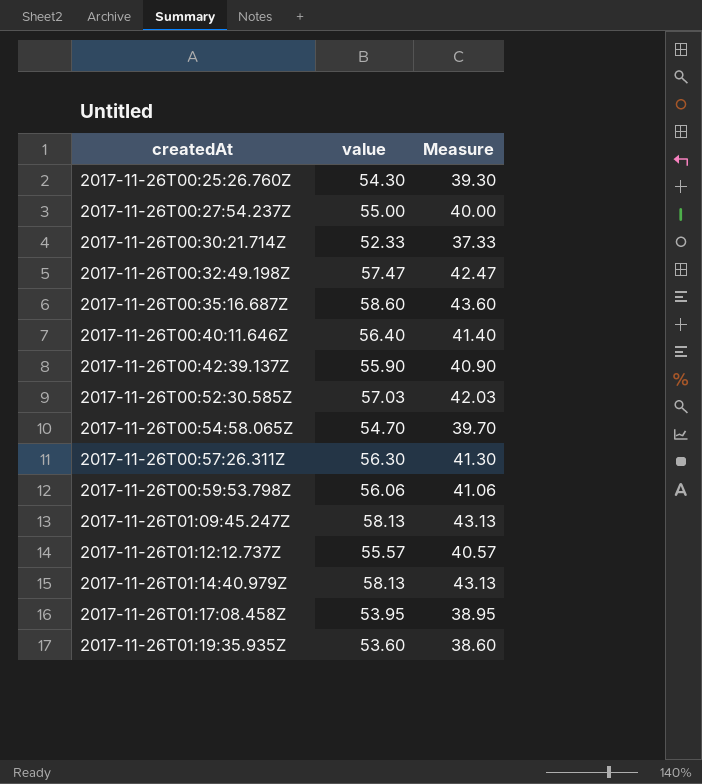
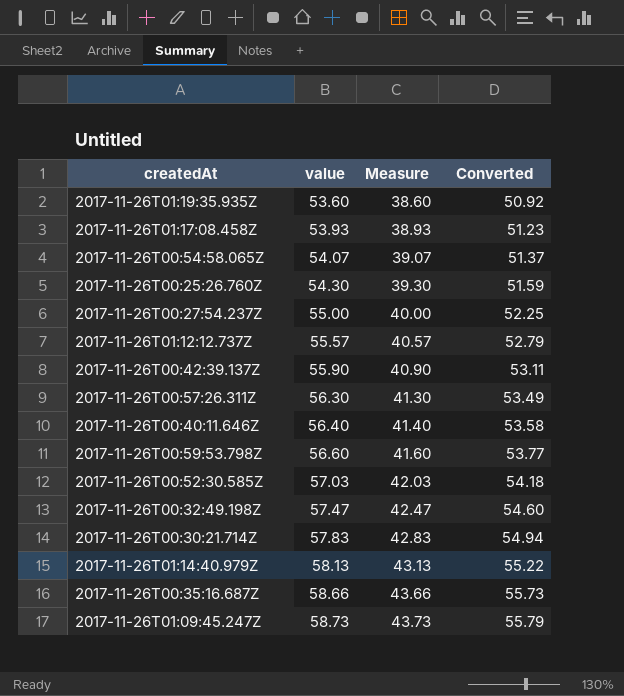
row order: createdAt ascending -> value ascending
column Converted | formula: none -> [value] * 0.95
2017-11-26T01:17:08.458Z | value: 53.95 -> 53.93
2017-11-26T01:17:08.458Z | Measure: 38.95 -> 38.93
2017-11-26T00:54:58.065Z | value: 54.70 -> 54.07
2017-11-26T00:54:58.065Z | Measure: 39.70 -> 39.07
2017-11-26T00:59:53.798Z | value: 56.06 -> 56.60
2017-11-26T00:59:53.798Z | Measure: 41.06 -> 41.60
2017-11-26T00:30:21.714Z | value: 52.33 -> 57.83
2017-11-26T00:30:21.714Z | Measure: 37.33 -> 42.83
2017-11-26T00:35:16.687Z | value: 58.60 -> 58.66
2017-11-26T00:35:16.687Z | Measure: 43.60 -> 43.66
2017-11-26T01:09:45.247Z | value: 58.13 -> 58.73
2017-11-26T01:09:45.247Z | Measure: 43.13 -> 43.73

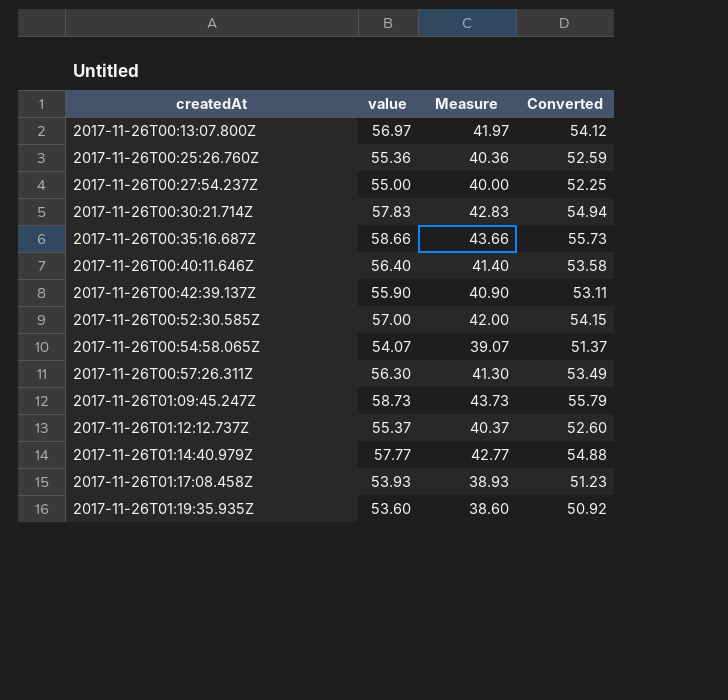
row order: value ascending -> createdAt ascending
row 2017-11-26T00:59:53.798Z: 56.60 | 41.60 | 53.77 -> none
row 2017-11-26T00:32:49.198Z: 57.47 | 42.47 | 54.60 -> none
row 2017-11-26T00:13:07.800Z: none -> 56.97 | 41.97 | 54.12
2017-11-26T00:25:26.760Z | value: 54.30 -> 55.36
2017-11-26T00:25:26.760Z | Measure: 39.30 -> 40.36
2017-11-26T00:25:26.760Z | Converted: 51.59 -> 52.59
2017-11-26T00:52:30.585Z | value: 57.03 -> 57.00
2017-11-26T00:52:30.585Z | Measure: 42.03 -> 42.00
2017-11-26T00:52:30.585Z | Converted: 54.18 -> 54.15
2017-11-26T01:12:12.737Z | value: 55.57 -> 55.37
2017-11-26T01:12:12.737Z | Measure: 40.57 -> 40.37
2017-11-26T01:12:12.737Z | Converted: 52.79 -> 52.60
2017-11-26T01:14:40.979Z | value: 58.13 -> 57.77
2017-11-26T01:14:40.979Z | Measure: 43.13 -> 42.77
2017-11-26T01:14:40.979Z | Converted: 55.22 -> 54.88

